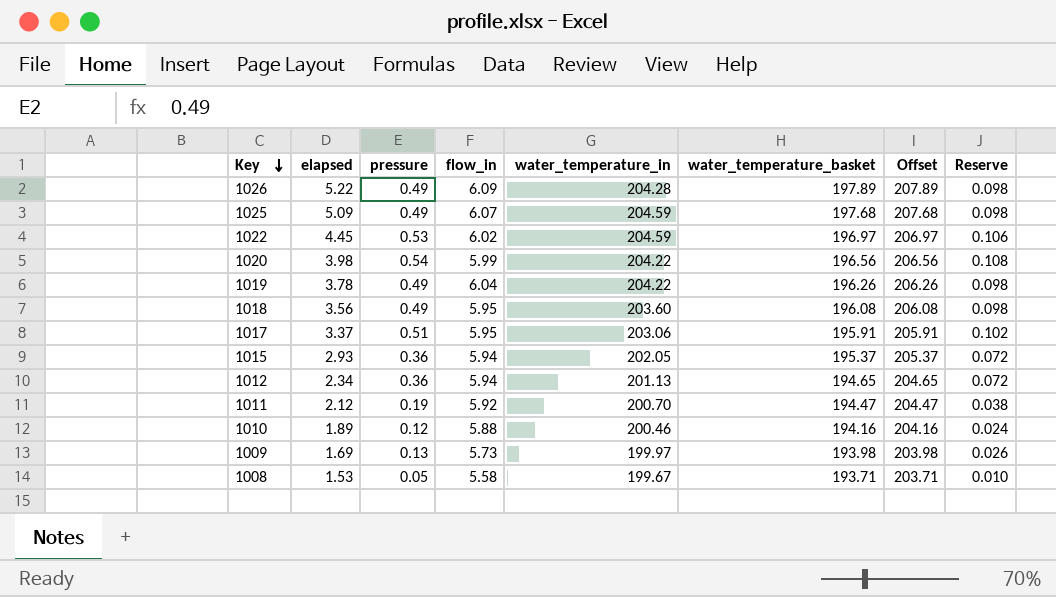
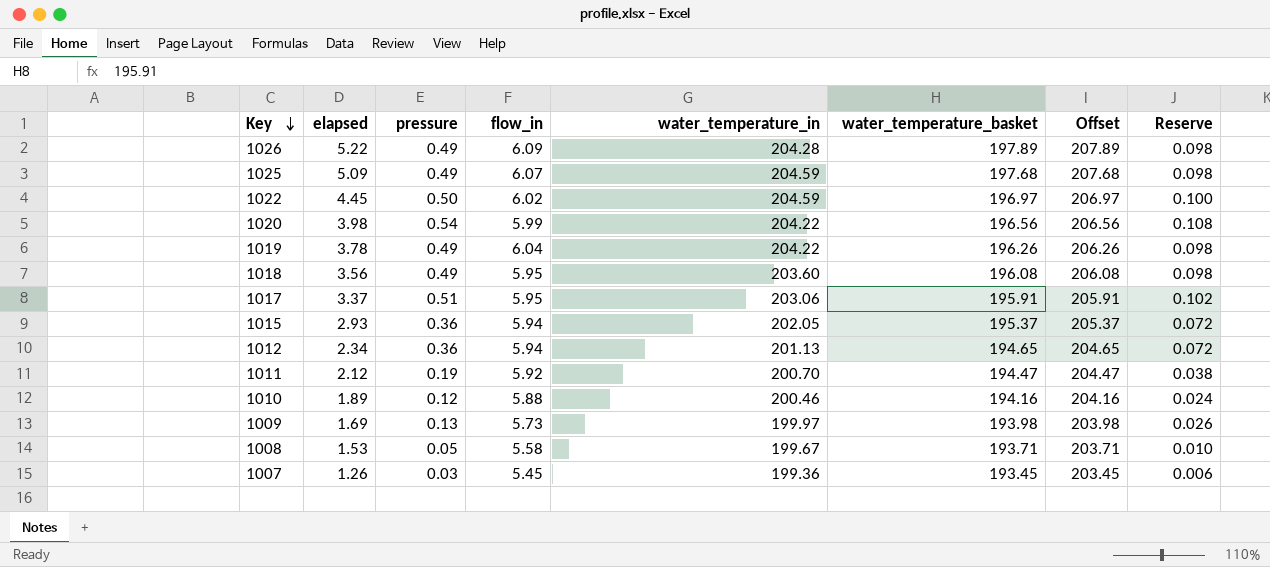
1022 | pressure: 0.53 -> 0.50
1022 | Reserve: 0.106 -> 0.100
row 1007: none -> 1.26 | 0.03 | 5.45 | 199.36 | 193.45 | 203.45 | 0.006

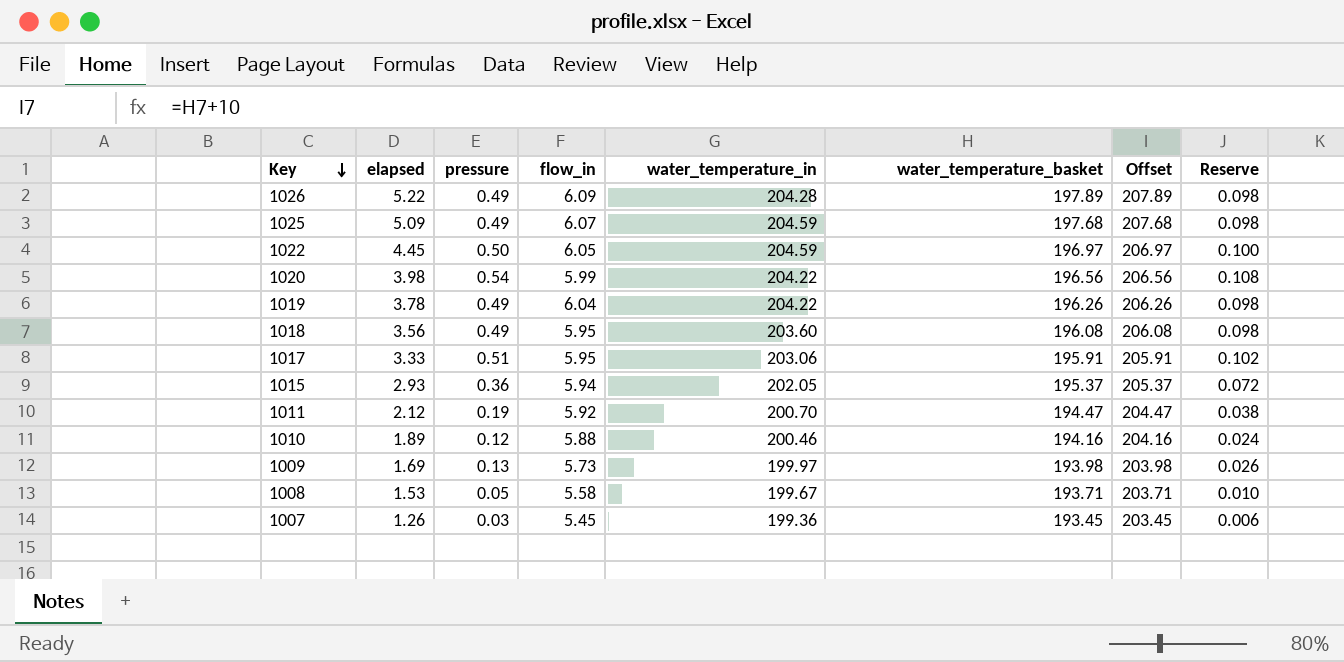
row 1012: 2.34 | 0.36 | 5.94 | 201.13 | 194.65 | 204.65 | 0.072 -> none
1022 | flow_in: 6.02 -> 6.05
1017 | elapsed: 3.37 -> 3.33

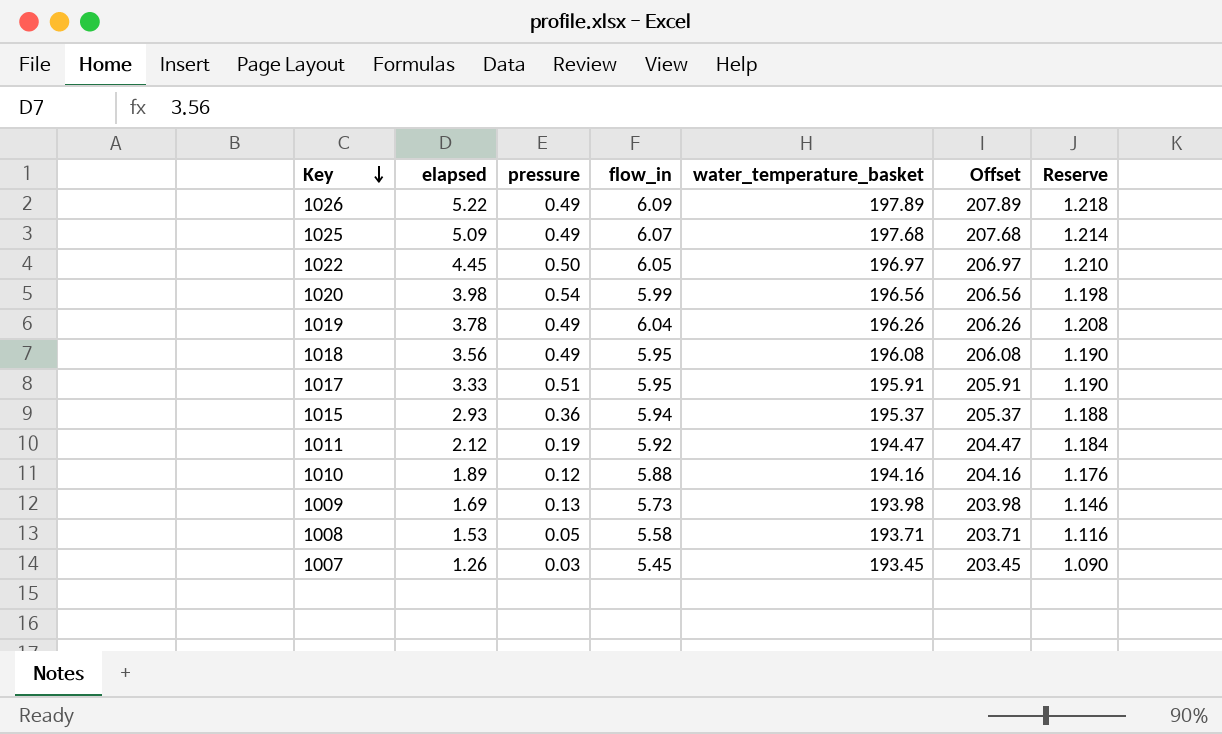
column water_temperature_in | position: 5 -> none
column Reserve | formula: [pressure] * 0.2 -> [flow_in] * 0.2

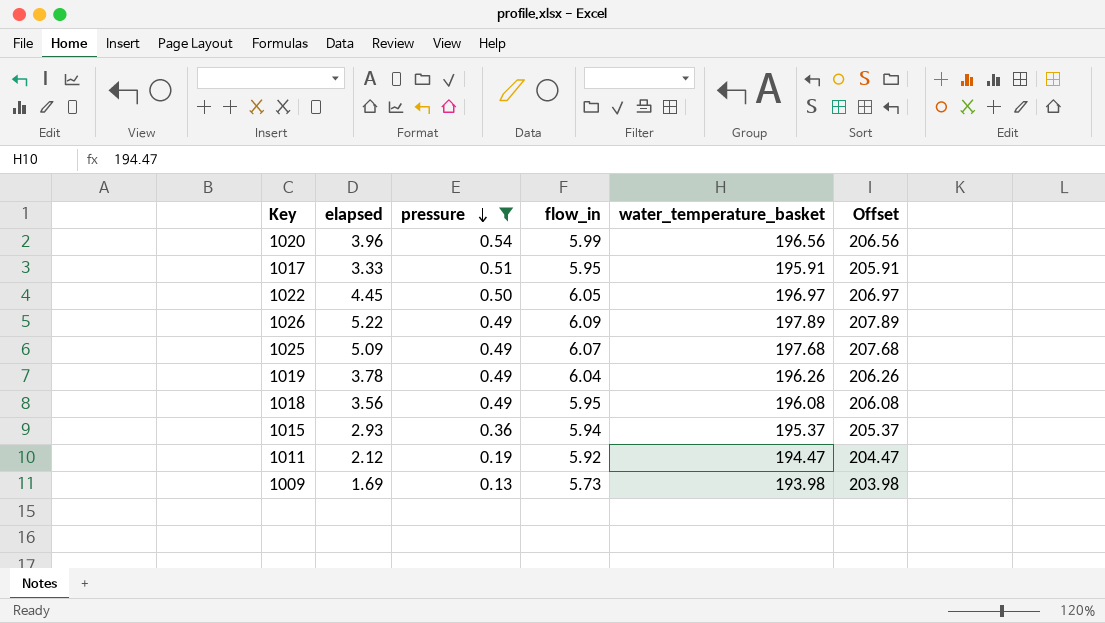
filter: none -> pressure >= 0.13
row order: Key descending -> pressure descending
column Reserve | formula: [flow_in] * 0.2 -> none
1020 | elapsed: 3.98 -> 3.96

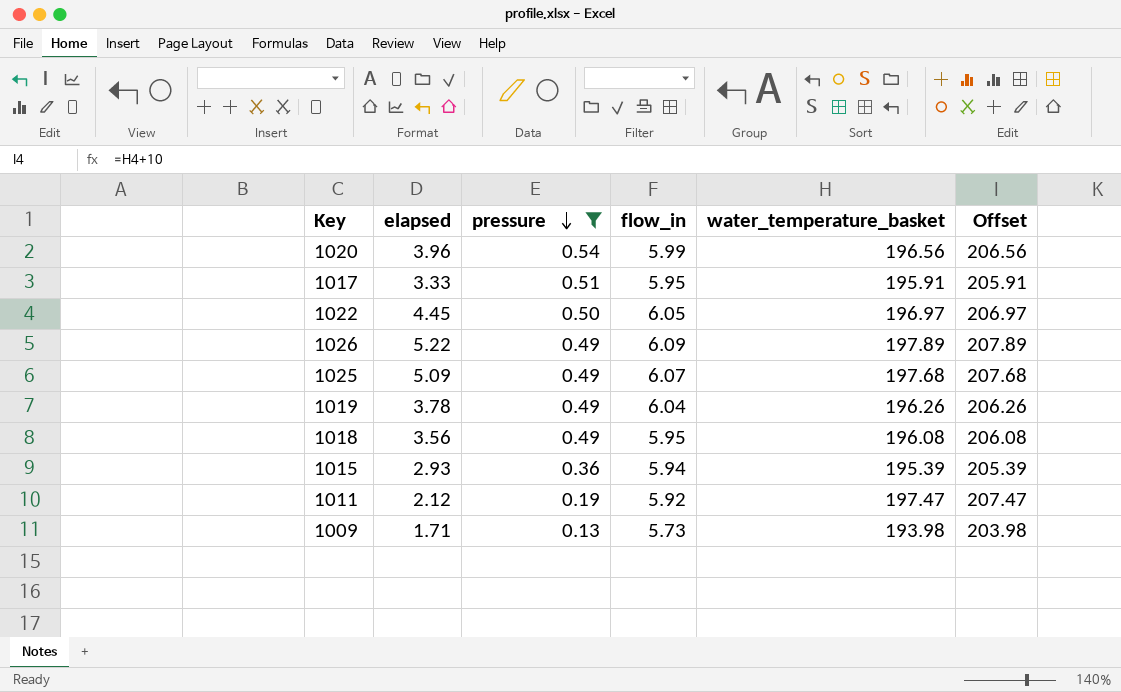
1015 | water_temperature_basket: 195.37 -> 195.39
1015 | Offset: 205.37 -> 205.39
1011 | water_temperature_basket: 194.47 -> 197.47
1011 | Offset: 204.47 -> 207.47
1009 | elapsed: 1.69 -> 1.71

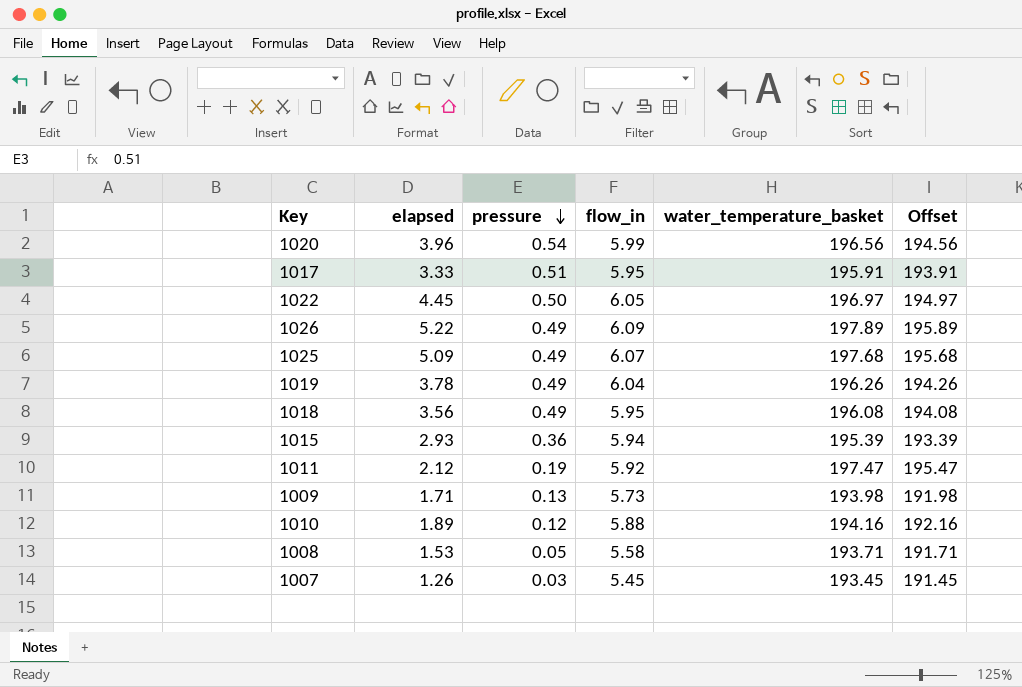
filter: pressure >= 0.13 -> none
column Offset | formula: [water_temperature_basket] + 10 -> [water_temperature_basket] - 2

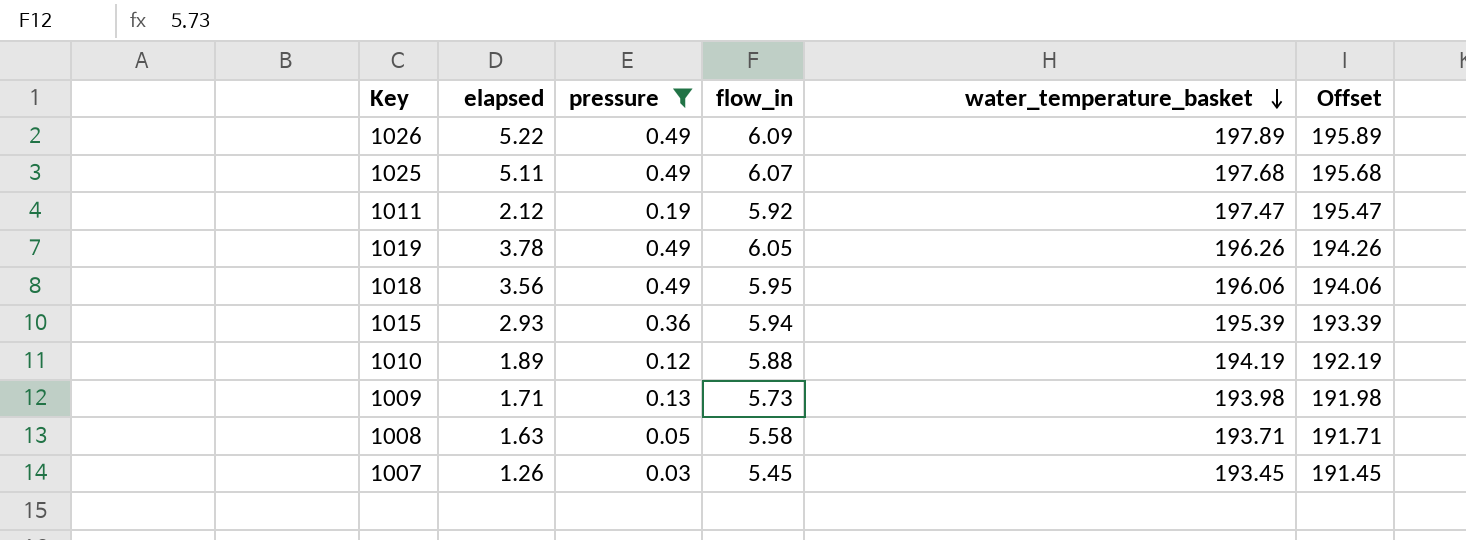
filter: none -> pressure <= 0.49
row order: pressure descending -> water_temperature_basket descending
1025 | elapsed: 5.09 -> 5.11
1019 | flow_in: 6.04 -> 6.05
1018 | water_temperature_basket: 196.08 -> 196.06
1018 | Offset: 194.08 -> 194.06
1010 | water_temperature_basket: 194.16 -> 194.19
1010 | Offset: 192.16 -> 192.19
1008 | elapsed: 1.53 -> 1.63

